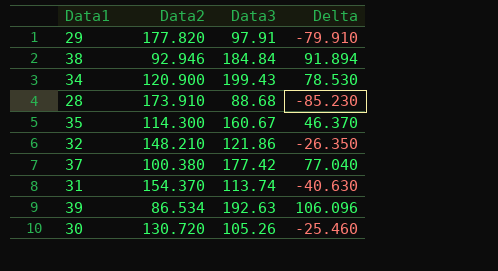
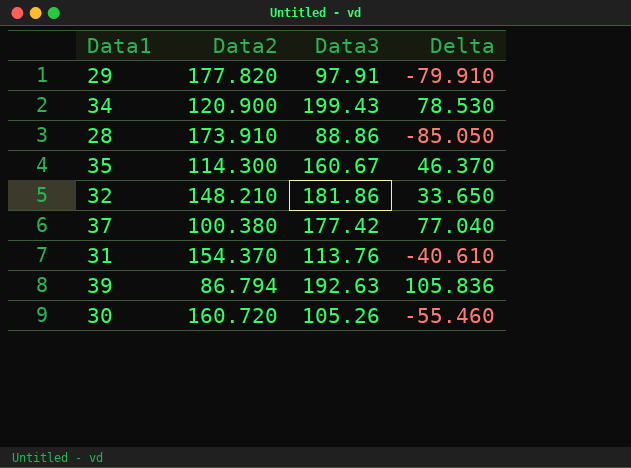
row 38: 92.946 | 184.84 | 91.894 -> none
28 | Data3: 88.68 -> 88.86
28 | Delta: -85.230 -> -85.050
32 | Data3: 121.86 -> 181.86
32 | Delta: -26.350 -> 33.650
31 | Data3: 113.74 -> 113.76
31 | Delta: -40.630 -> -40.610
39 | Data2: 86.534 -> 86.794
39 | Delta: 106.096 -> 105.836
30 | Data2: 130.720 -> 160.720
30 | Delta: -25.460 -> -55.460

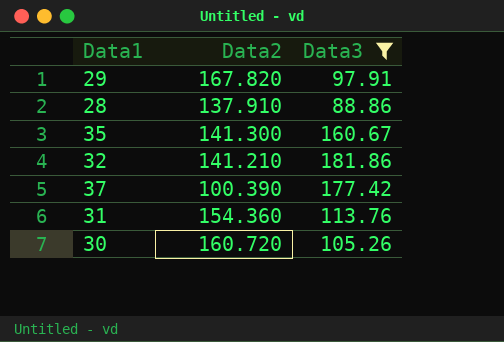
filter: none -> Data3 <= 181.86
column Delta | formula: [Data3] - [Data2] -> none
29 | Data2: 177.820 -> 167.820
28 | Data2: 173.910 -> 137.910
35 | Data2: 114.300 -> 141.300
32 | Data2: 148.210 -> 141.210
37 | Data2: 100.380 -> 100.390
31 | Data2: 154.370 -> 154.360

